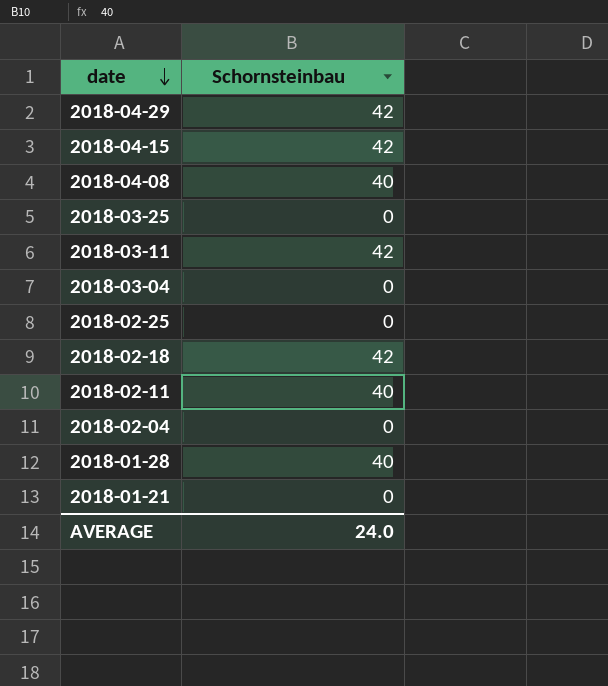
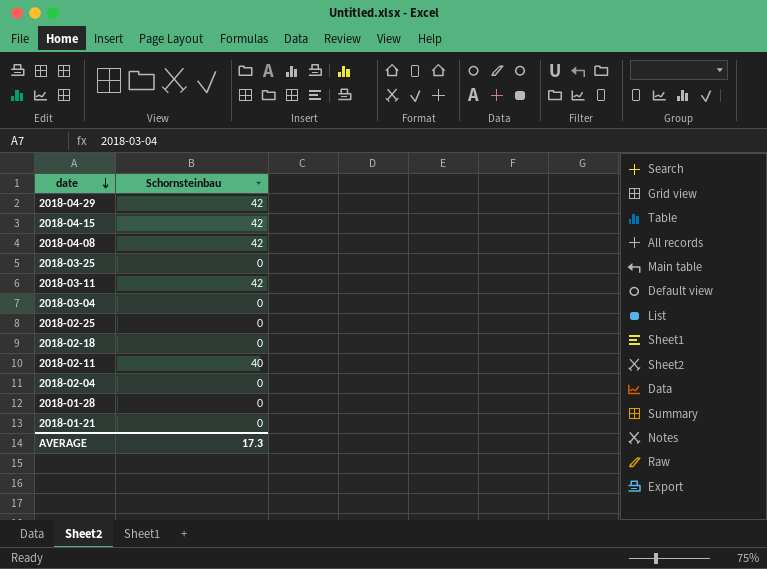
2018-04-08 | Schornsteinbau: 40 -> 42
2018-02-18 | Schornsteinbau: 42 -> 0
2018-01-28 | Schornsteinbau: 40 -> 0
AVERAGE | Schornsteinbau: 24.0 -> 17.3

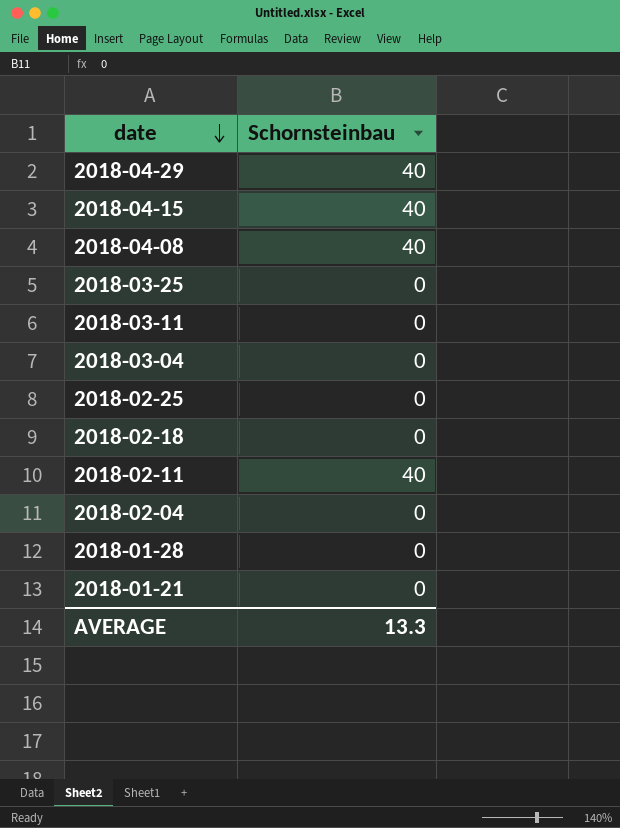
2018-04-29 | Schornsteinbau: 42 -> 40
2018-04-15 | Schornsteinbau: 42 -> 40
2018-04-08 | Schornsteinbau: 42 -> 40
2018-03-11 | Schornsteinbau: 42 -> 0
AVERAGE | Schornsteinbau: 17.3 -> 13.3

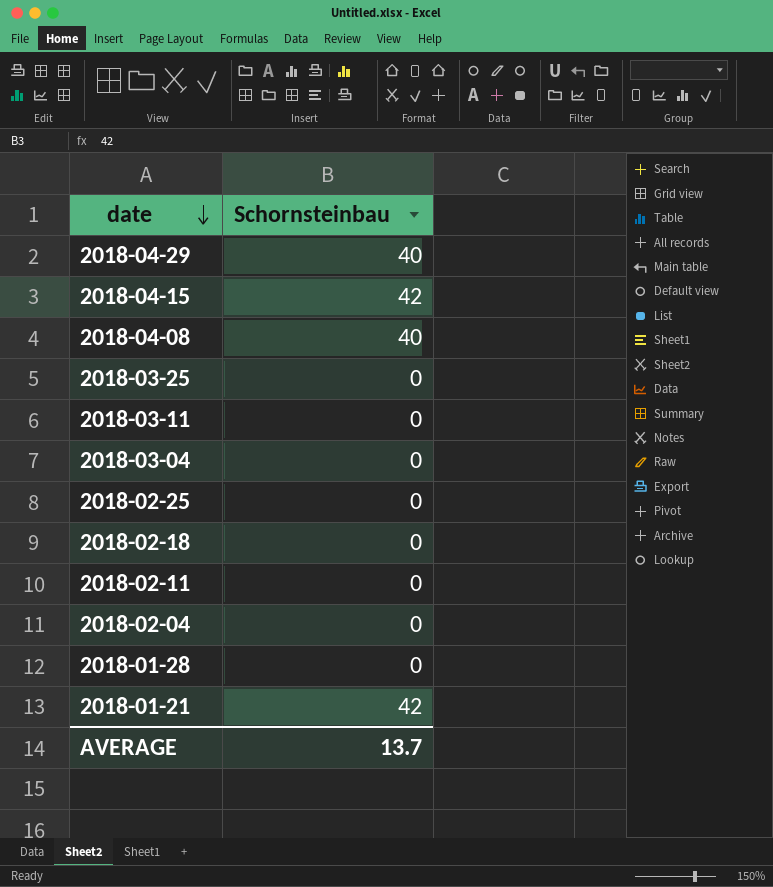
2018-04-15 | Schornsteinbau: 40 -> 42
2018-02-11 | Schornsteinbau: 40 -> 0
2018-01-21 | Schornsteinbau: 0 -> 42
AVERAGE | Schornsteinbau: 13.3 -> 13.7

